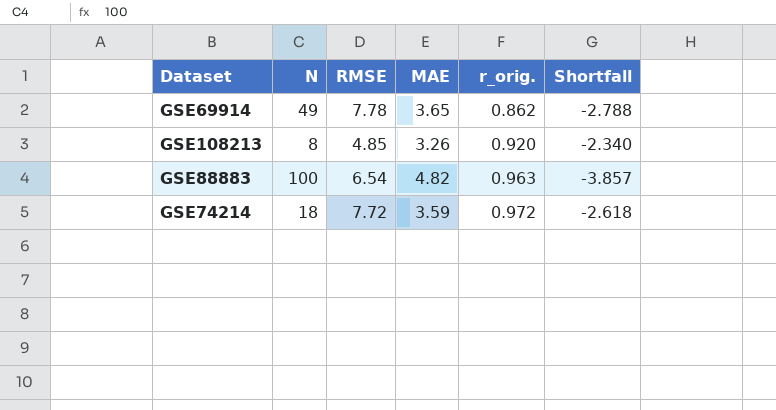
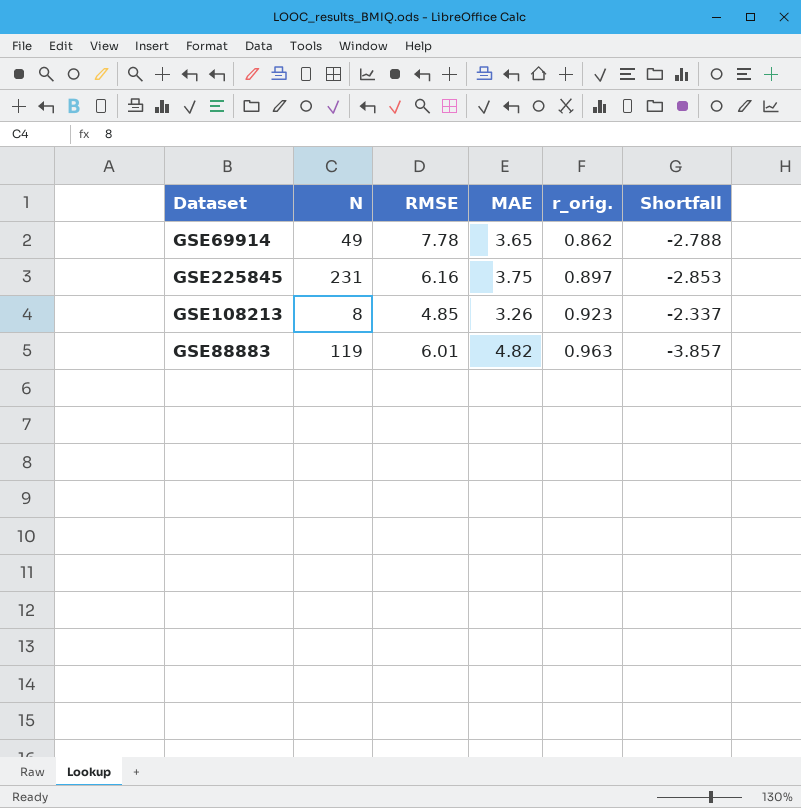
row GSE74214: 18 | 7.72 | 3.59 | 0.972 | -2.618 -> none
row GSE225845: none -> 231 | 6.16 | 3.75 | 0.897 | -2.853
GSE108213 | r_orig.: 0.920 -> 0.923
GSE108213 | Shortfall: -2.340 -> -2.337
GSE88883 | N: 100 -> 119
GSE88883 | RMSE: 6.54 -> 6.01

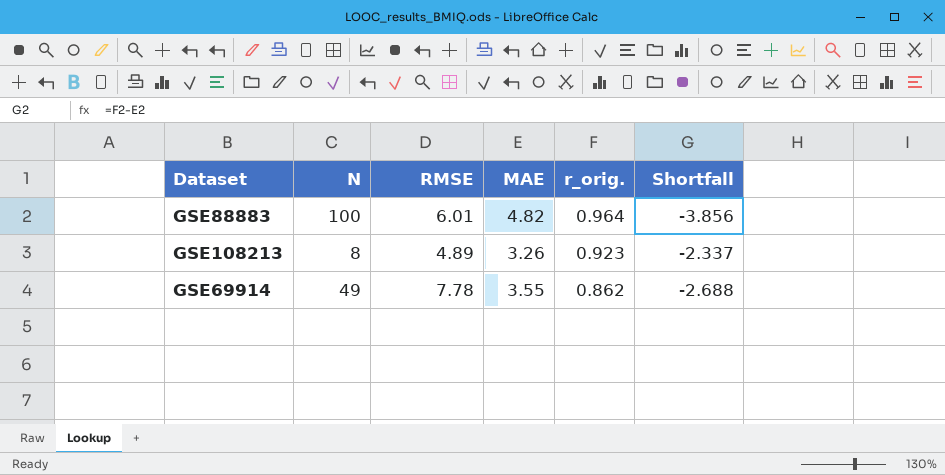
row order: r_orig. ascending -> r_orig. descending
row GSE225845: 231 | 6.16 | 3.75 | 0.897 | -2.853 -> none
GSE88883 | N: 119 -> 100
GSE88883 | r_orig.: 0.963 -> 0.964
GSE88883 | Shortfall: -3.857 -> -3.856
GSE108213 | RMSE: 4.85 -> 4.89
GSE69914 | MAE: 3.65 -> 3.55
GSE69914 | Shortfall: -2.788 -> -2.688

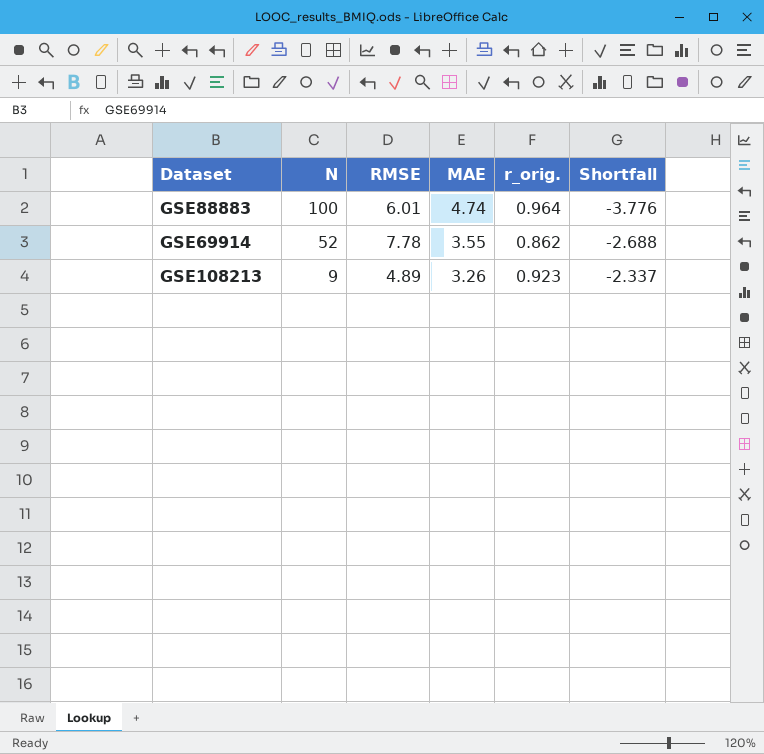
row order: r_orig. descending -> N descending
GSE88883 | MAE: 4.82 -> 4.74
GSE88883 | Shortfall: -3.856 -> -3.776
GSE69914 | N: 49 -> 52
GSE108213 | N: 8 -> 9

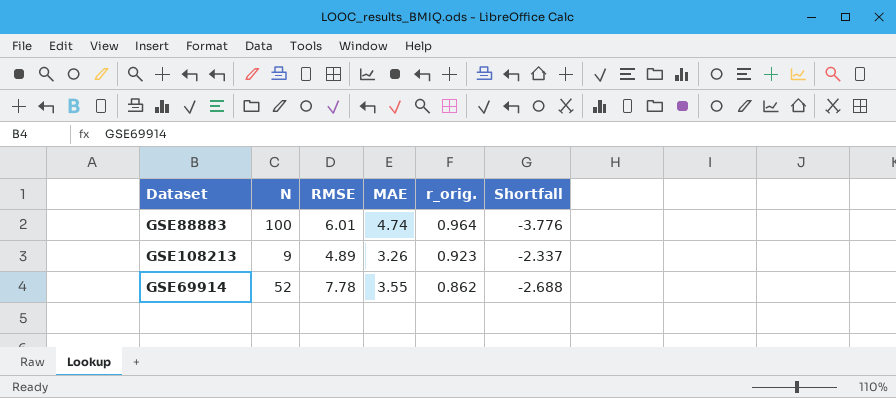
row order: N descending -> r_orig. descending

